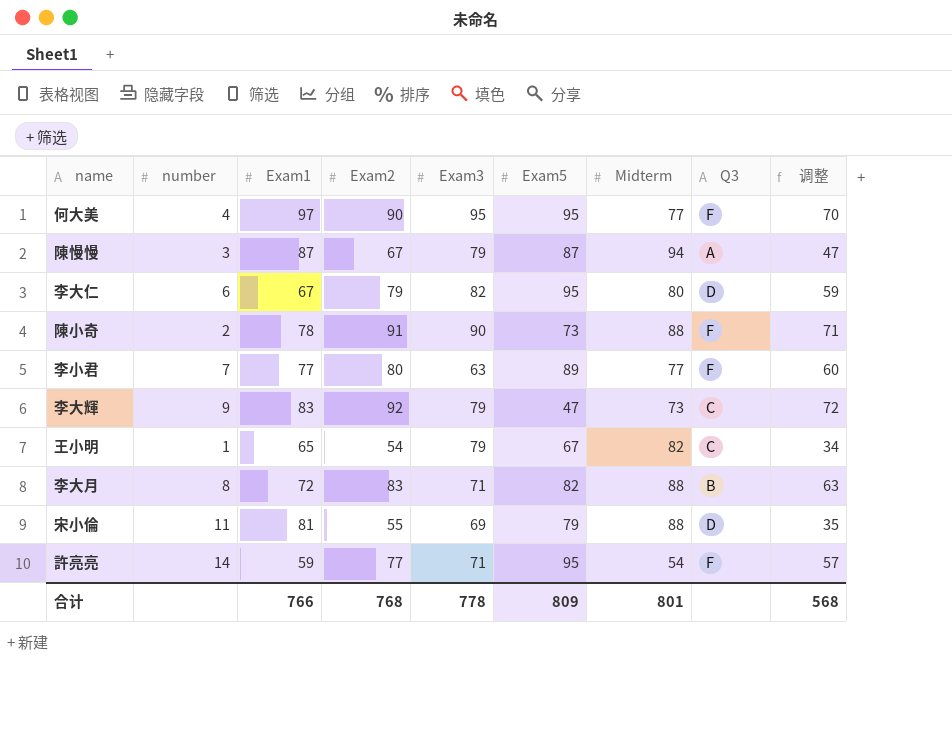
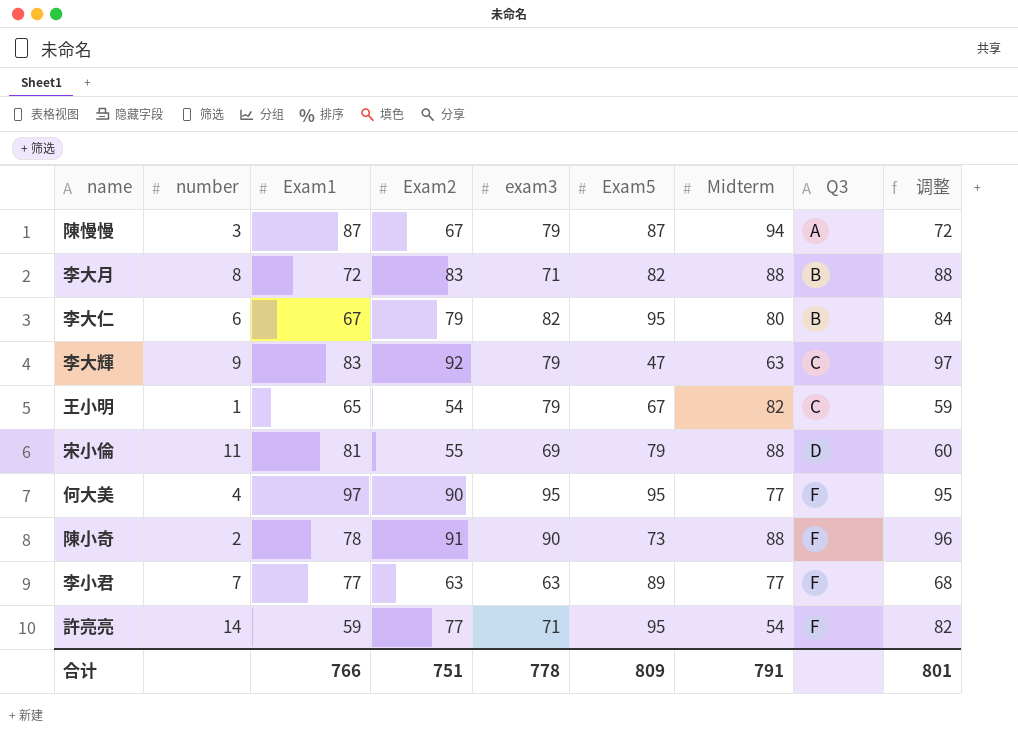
row order: none -> Q3 ascending
column name: Exam3 -> exam3
column 调整 | formula: [Exam2] - 20 -> [Exam2] + 5
李大仁 | Q3: D -> B
李大輝 | Midterm: 73 -> 63
李小君 | Exam2: 80 -> 63
合计 | Exam2: 768 -> 751
合计 | Midterm: 801 -> 791
合计 | 调整: 568 -> 801

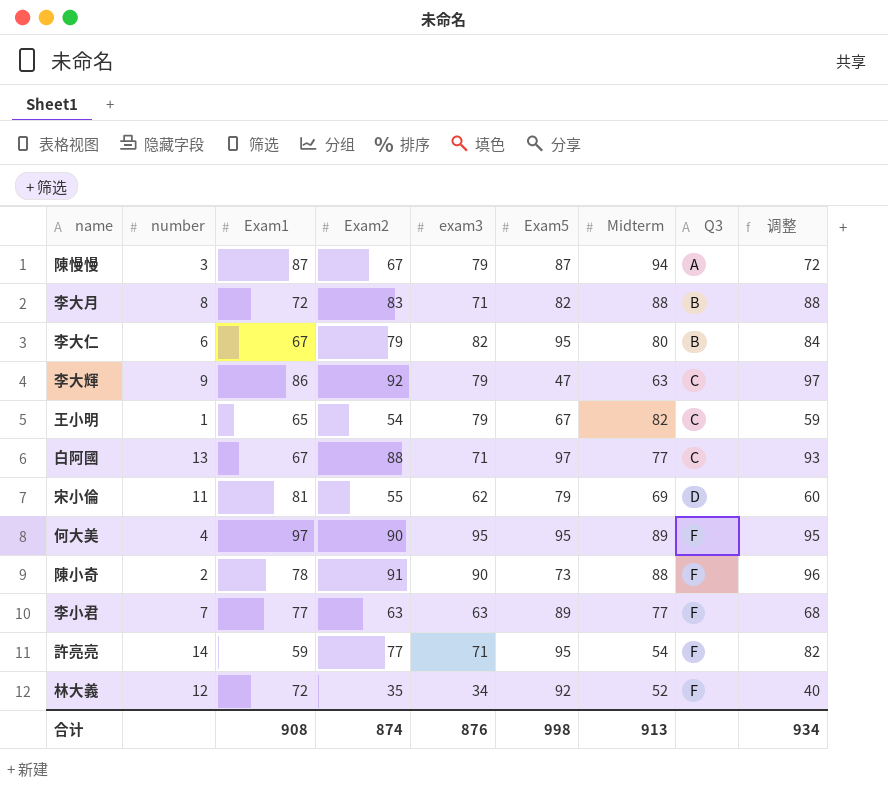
李大輝 | Exam1: 83 -> 86
row 白阿國: none -> 13 | 67 | 88 | 71 | 97 | 77 | C | 93
宋小倫 | exam3: 69 -> 62
宋小倫 | Midterm: 88 -> 69
何大美 | Midterm: 77 -> 89
row 林大義: none -> 12 | 72 | 35 | 34 | 92 | 52 | F | 40
合计 | Exam1: 766 -> 908
合计 | Exam2: 751 -> 874
合计 | exam3: 778 -> 876
合计 | Exam5: 809 -> 998
合计 | Midterm: 791 -> 913
合计 | 调整: 801 -> 934

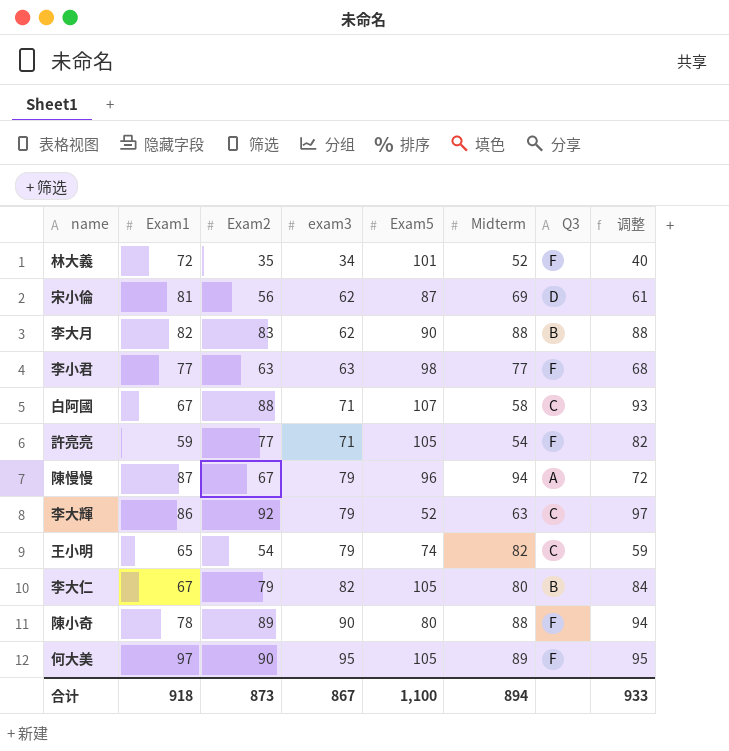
row order: Q3 ascending -> exam3 ascending
column number | position: 2 -> none
林大義 | Exam5: 92 -> 101
宋小倫 | Exam2: 55 -> 56
宋小倫 | Exam5: 79 -> 87
宋小倫 | 调整: 60 -> 61
李大月 | Exam1: 72 -> 82
李大月 | exam3: 71 -> 62
李大月 | Exam5: 82 -> 90
李小君 | Exam5: 89 -> 98
白阿國 | Exam5: 97 -> 107
白阿國 | Midterm: 77 -> 58
許亮亮 | Exam5: 95 -> 105
陳慢慢 | Exam5: 87 -> 96
李大輝 | Exam5: 47 -> 52
王小明 | Exam5: 67 -> 74
李大仁 | Exam5: 95 -> 105
陳小奇 | Exam2: 91 -> 89
陳小奇 | Exam5: 73 -> 80
陳小奇 | 调整: 96 -> 94
何大美 | Exam5: 95 -> 105
合计 | Exam1: 908 -> 918
合计 | Exam2: 874 -> 873
合计 | exam3: 876 -> 867
合计 | Exam5: 998 -> 1,100
合计 | Midterm: 913 -> 894
合计 | 调整: 934 -> 933

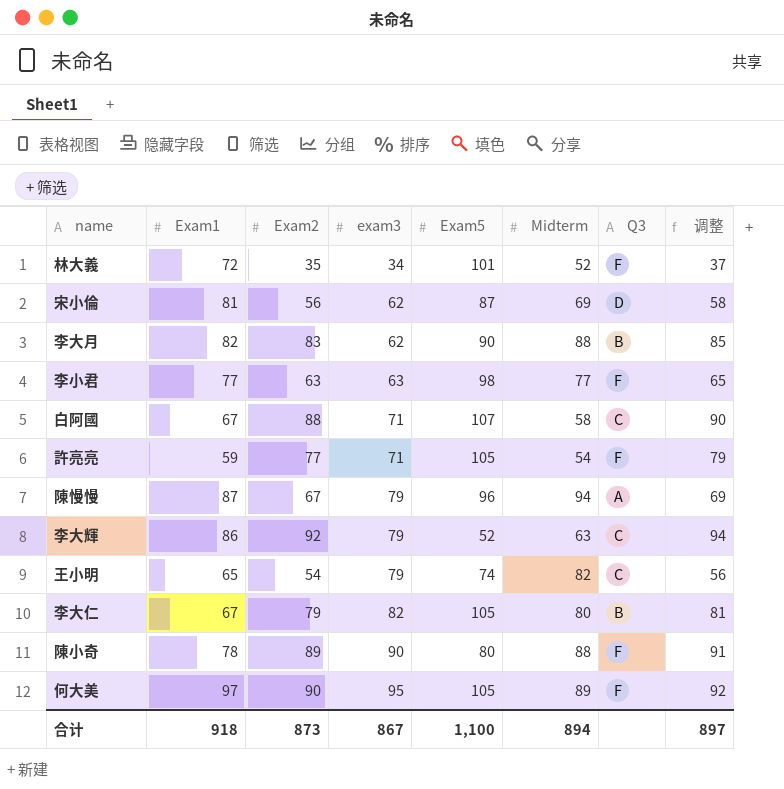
column 调整 | formula: [Exam2] + 5 -> [Exam2] + 2
合计 | 调整: 933 -> 897

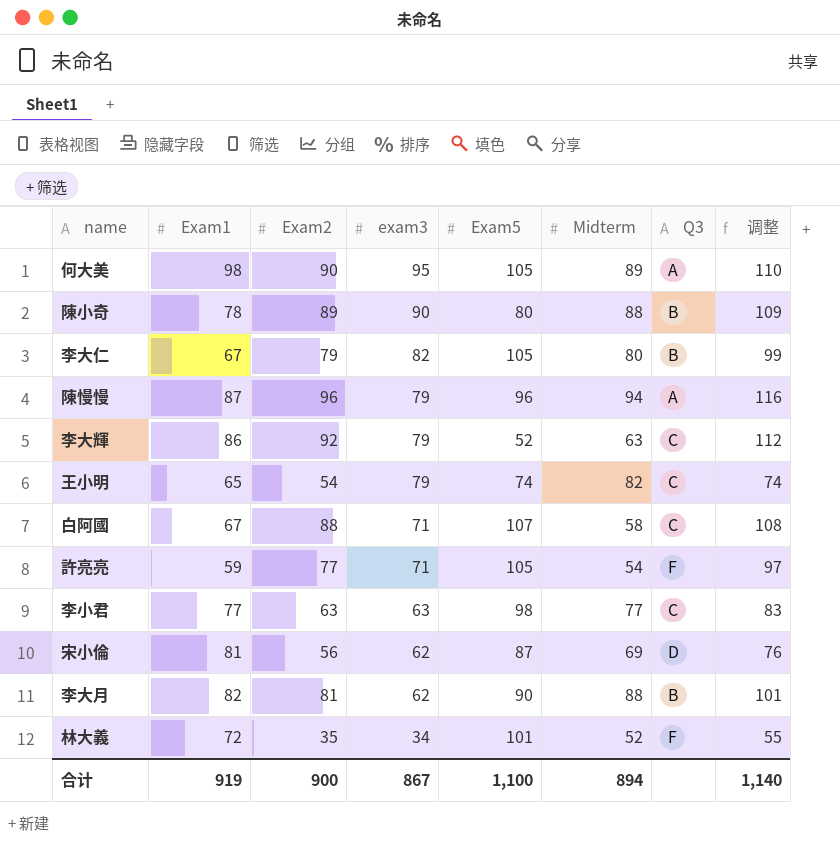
row order: exam3 ascending -> exam3 descending
column 调整 | formula: [Exam2] + 2 -> [Exam2] + 20
何大美 | Exam1: 97 -> 98
何大美 | Q3: F -> A
陳小奇 | Q3: F -> B
陳慢慢 | Exam2: 67 -> 96
李小君 | Q3: F -> C
李大月 | Exam2: 83 -> 81
合计 | Exam1: 918 -> 919
合计 | Exam2: 873 -> 900
合计 | 调整: 897 -> 1,140

